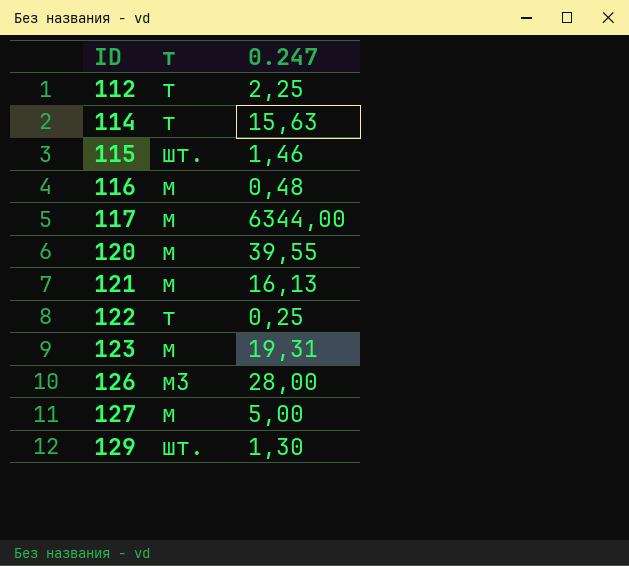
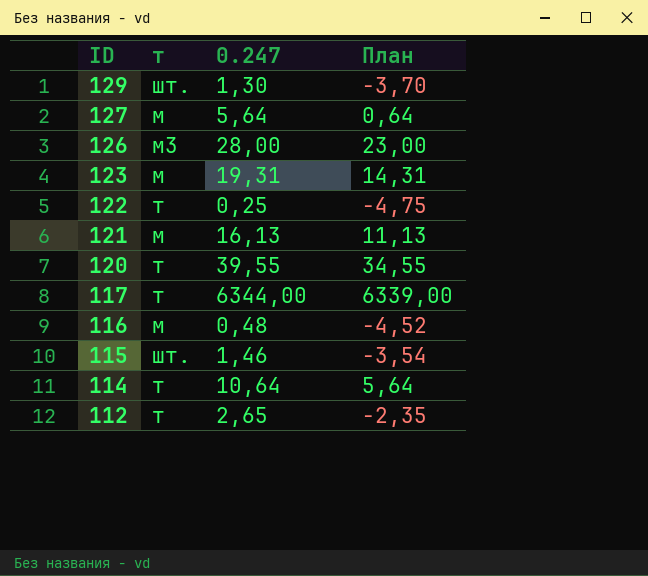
row order: ID ascending -> ID descending
column План | formula: none -> [0.247] - 5
127 | 0.247: 5,00 -> 5,64
120 | т: м -> т
117 | т: м -> т
114 | 0.247: 15,63 -> 10,64
112 | 0.247: 2,25 -> 2,65

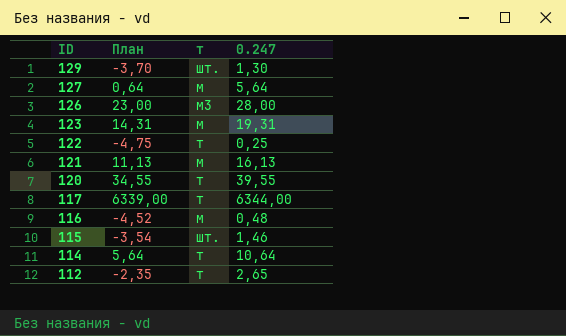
column План | position: 4 -> 2

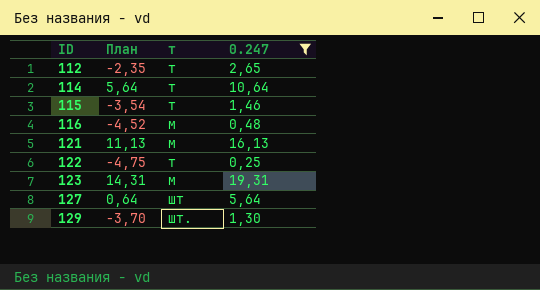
filter: none -> 0.247 <= 19,31
row order: ID descending -> ID ascending
115 | т: шт. -> т
127 | т: м -> шт

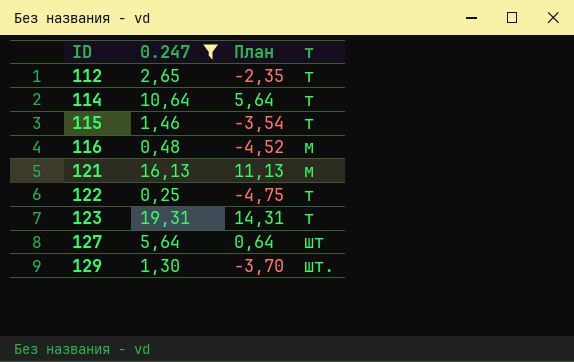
column 0.247 | position: 4 -> 2
123 | т: м -> т

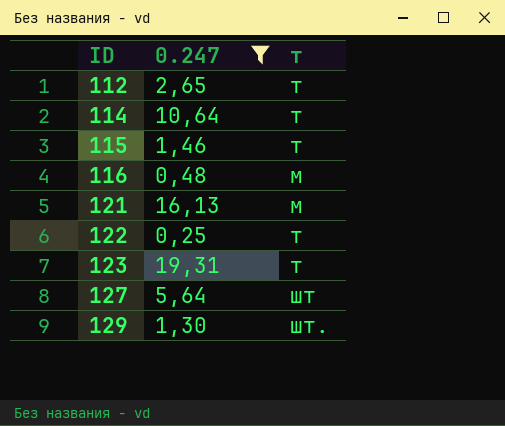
column План | formula: [0.247] - 5 -> none

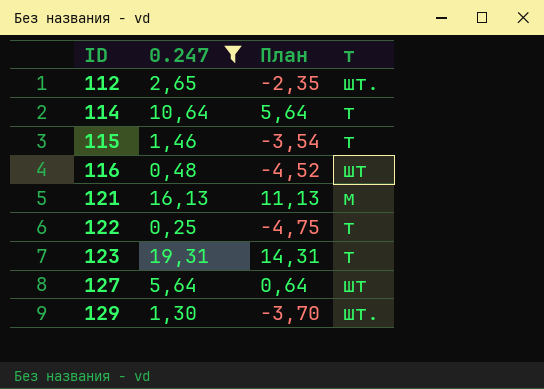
column План | formula: none -> [0.247] - 5
112 | т: т -> шт.
116 | т: м -> шт

